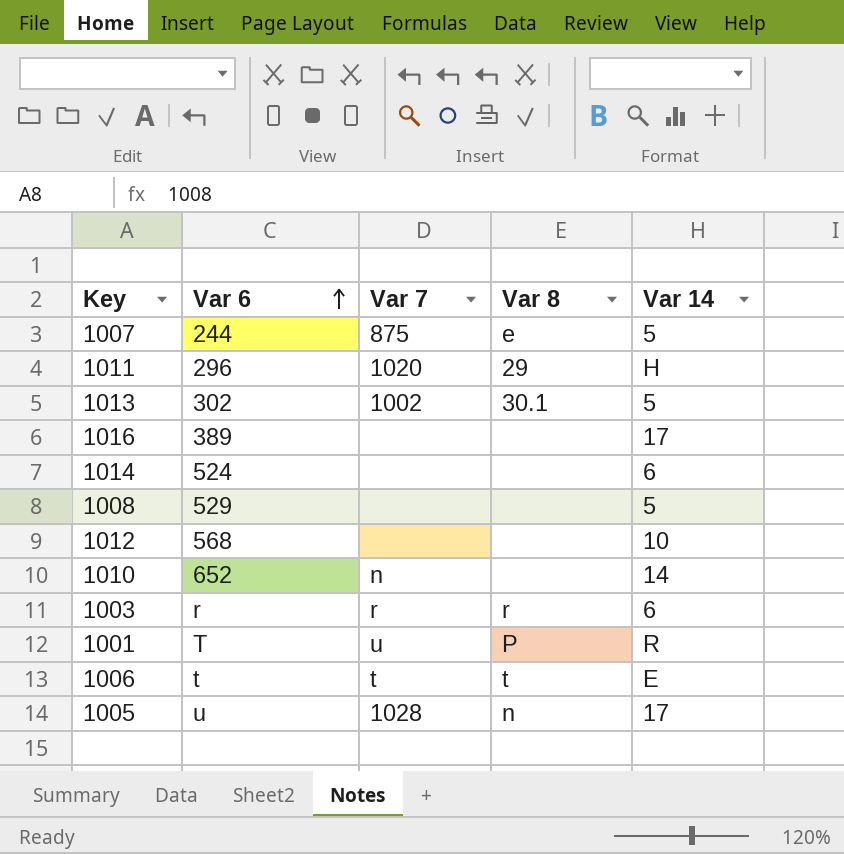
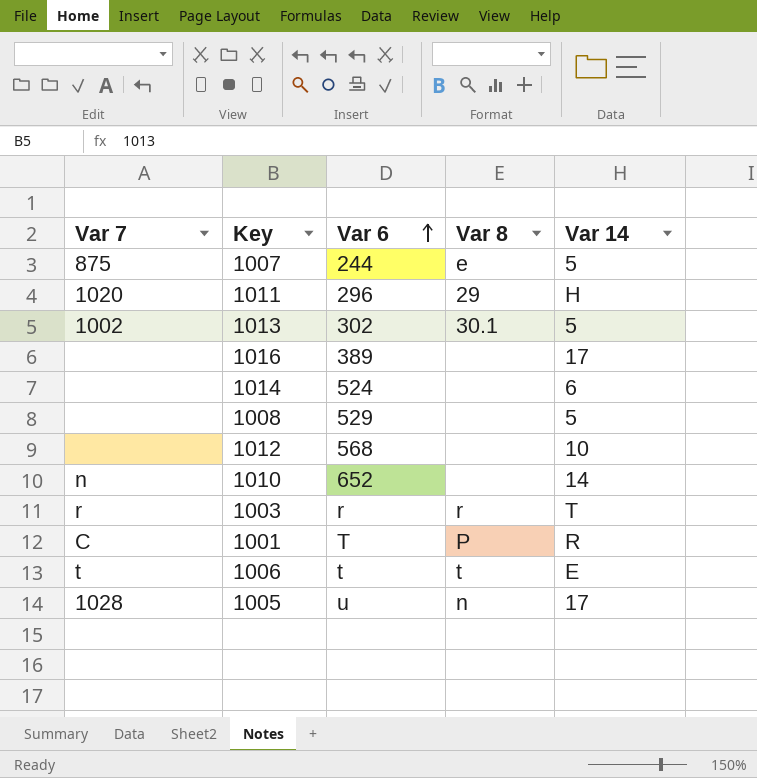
column Var 7 | position: 3 -> 1
1003 | Var 14: 6 -> T
1001 | Var 7: u -> C

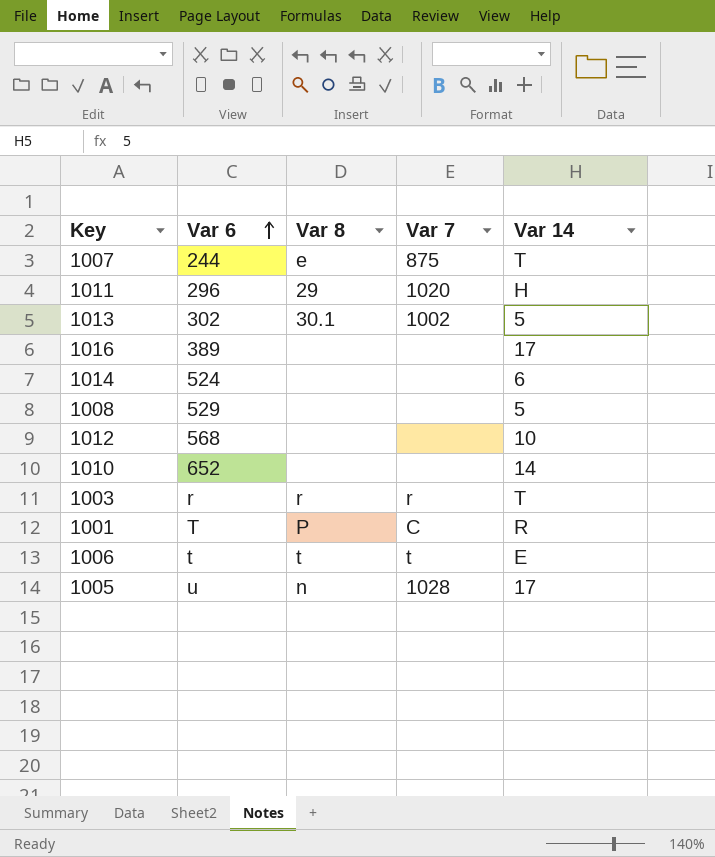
column Var 7 | position: 1 -> 4
1007 | Var 14: 5 -> T
1010 | Var 7: n -> none

